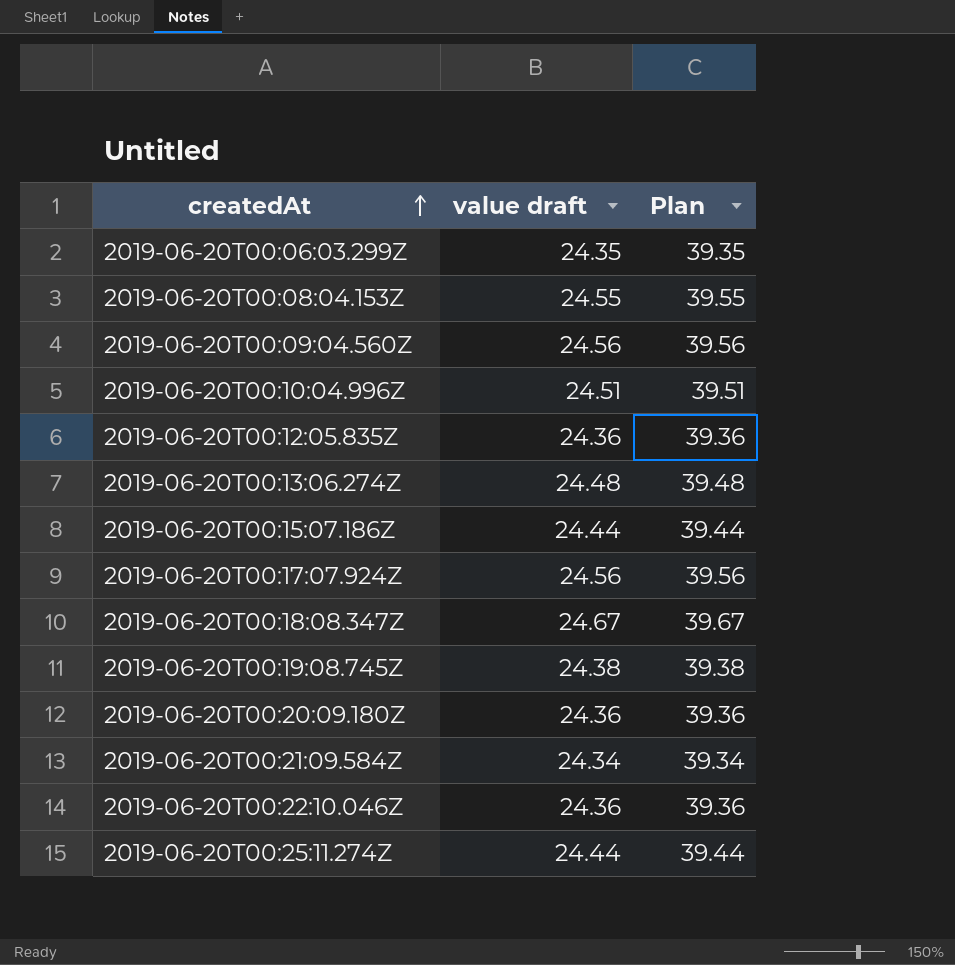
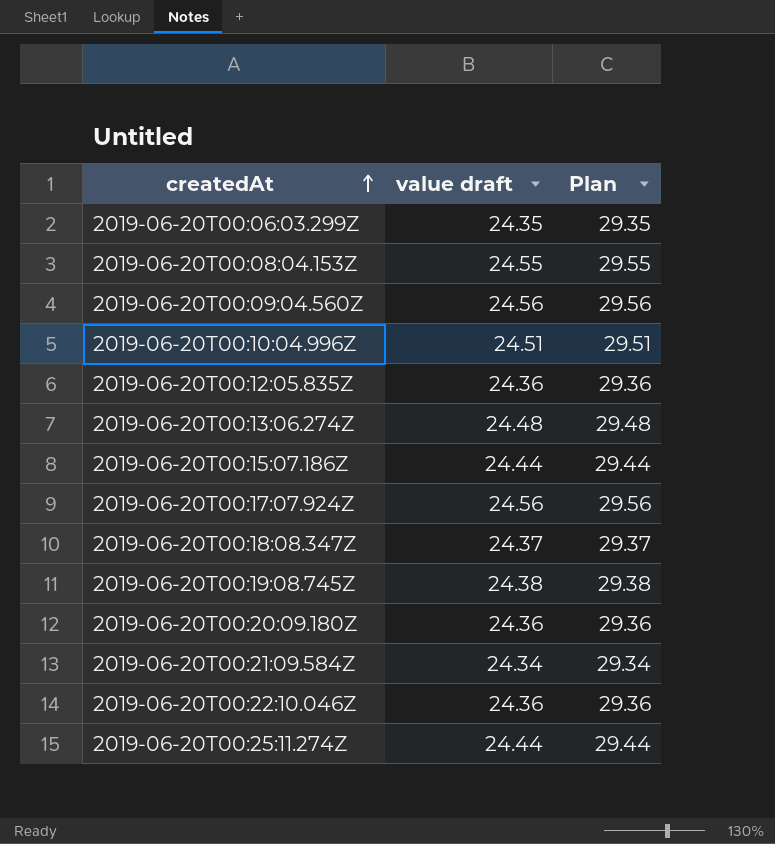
column Plan | formula: [value draft] + 15 -> [value draft] + 5
2019-06-20T00:18:08.347Z | value draft: 24.67 -> 24.37

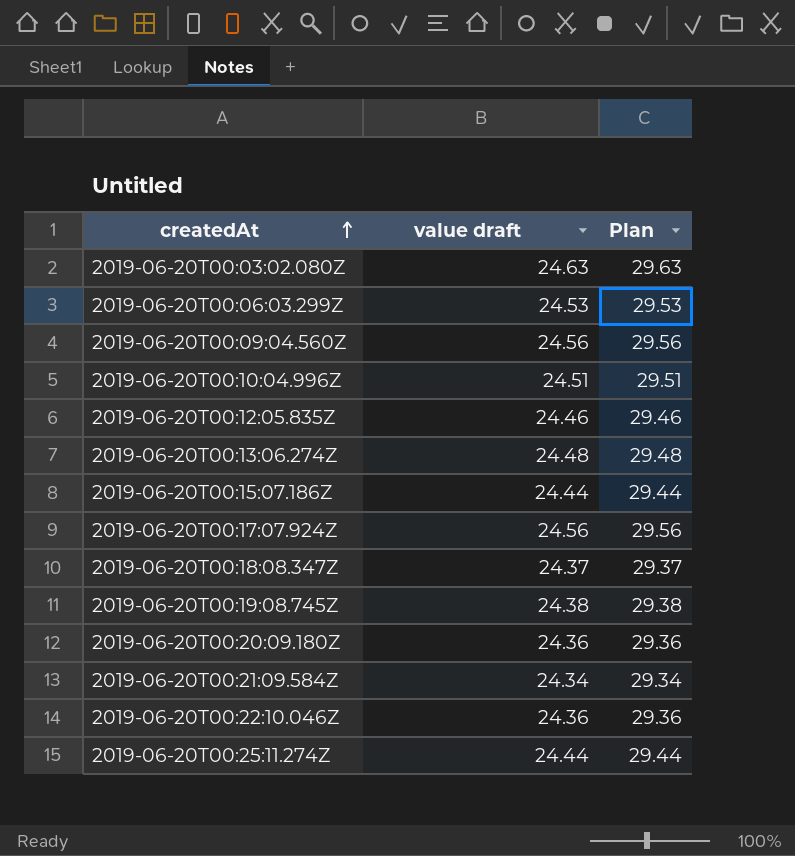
row 2019-06-20T00:08:04.153Z: 24.55 | 29.55 -> none
row 2019-06-20T00:03:02.080Z: none -> 24.63 | 29.63
2019-06-20T00:06:03.299Z | value draft: 24.35 -> 24.53
2019-06-20T00:06:03.299Z | Plan: 29.35 -> 29.53
2019-06-20T00:12:05.835Z | value draft: 24.36 -> 24.46
2019-06-20T00:12:05.835Z | Plan: 29.36 -> 29.46

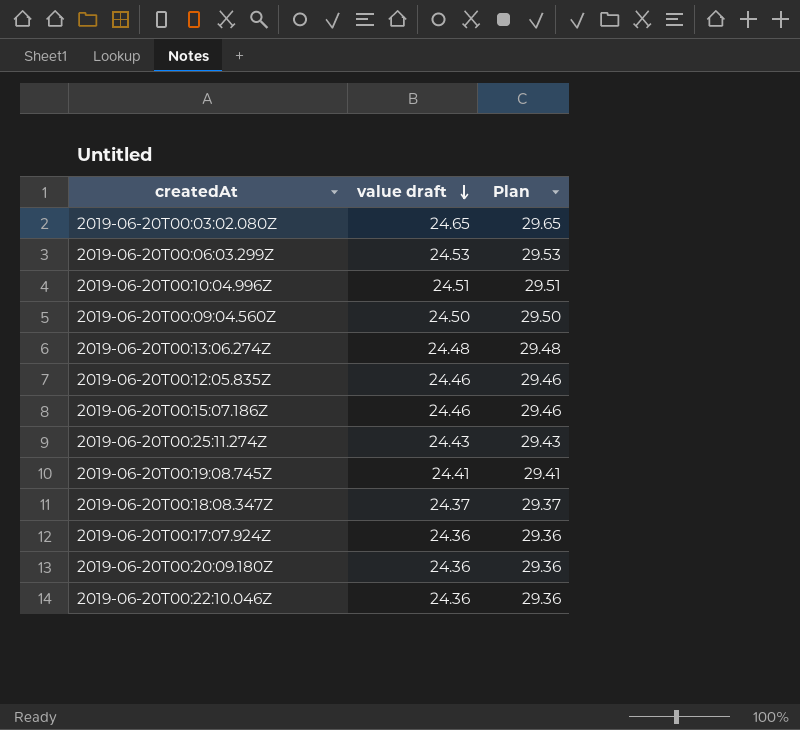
row order: createdAt ascending -> value draft descending
row 2019-06-20T00:21:09.584Z: 24.34 | 29.34 -> none
2019-06-20T00:03:02.080Z | value draft: 24.63 -> 24.65
2019-06-20T00:03:02.080Z | Plan: 29.63 -> 29.65
2019-06-20T00:09:04.560Z | value draft: 24.56 -> 24.50
2019-06-20T00:09:04.560Z | Plan: 29.56 -> 29.50
2019-06-20T00:15:07.186Z | value draft: 24.44 -> 24.46
2019-06-20T00:15:07.186Z | Plan: 29.44 -> 29.46
2019-06-20T00:25:11.274Z | value draft: 24.44 -> 24.43
2019-06-20T00:25:11.274Z | Plan: 29.44 -> 29.43
2019-06-20T00:19:08.745Z | value draft: 24.38 -> 24.41
2019-06-20T00:19:08.745Z | Plan: 29.38 -> 29.41
2019-06-20T00:17:07.924Z | value draft: 24.56 -> 24.36
2019-06-20T00:17:07.924Z | Plan: 29.56 -> 29.36

